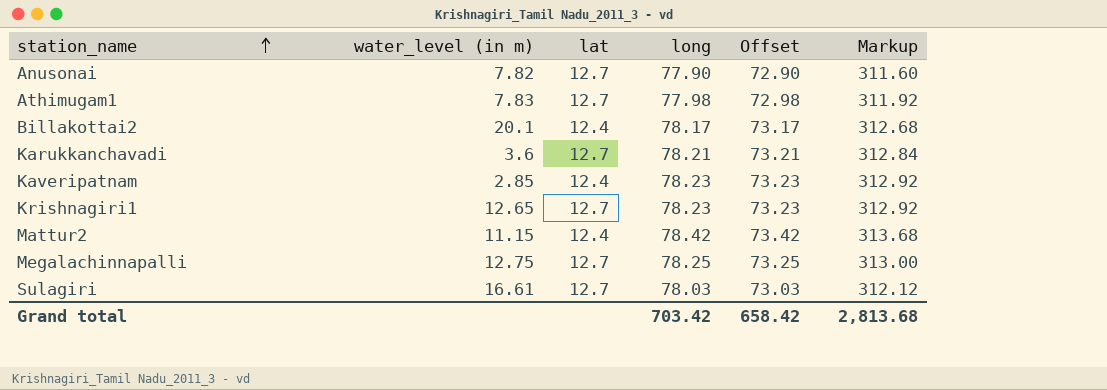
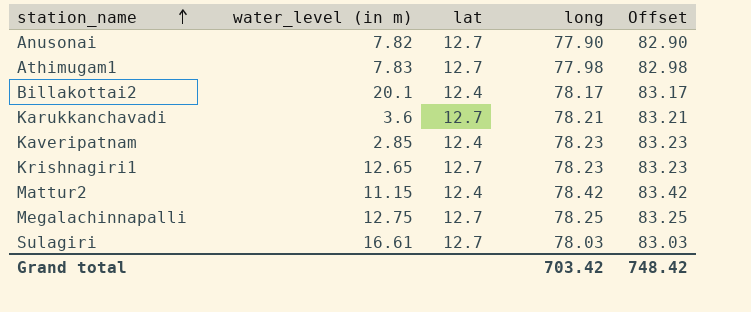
column Markup | formula: [long] * 4 -> none
column Offset | formula: [long] - 5 -> [long] + 5
Grand total | Offset: 658.42 -> 748.42

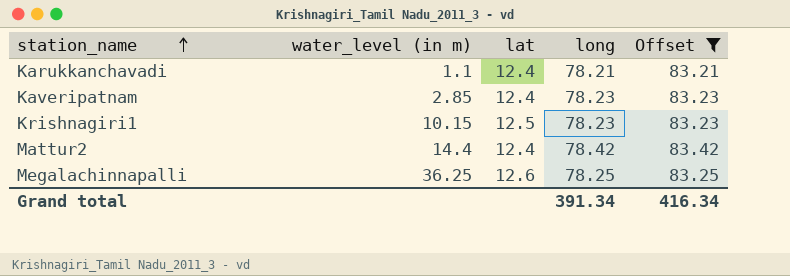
filter: none -> Offset >= 83.21
Karukkanchavadi | water_level (in m): 3.6 -> 1.1
Karukkanchavadi | lat: 12.7 -> 12.4
Krishnagiri1 | water_level (in m): 12.65 -> 10.15
Krishnagiri1 | lat: 12.7 -> 12.5
Mattur2 | water_level (in m): 11.15 -> 14.4
Megalachinnapalli | water_level (in m): 12.75 -> 36.25
Megalachinnapalli | lat: 12.7 -> 12.6
Grand total | long: 703.42 -> 391.34
Grand total | Offset: 748.42 -> 416.34

